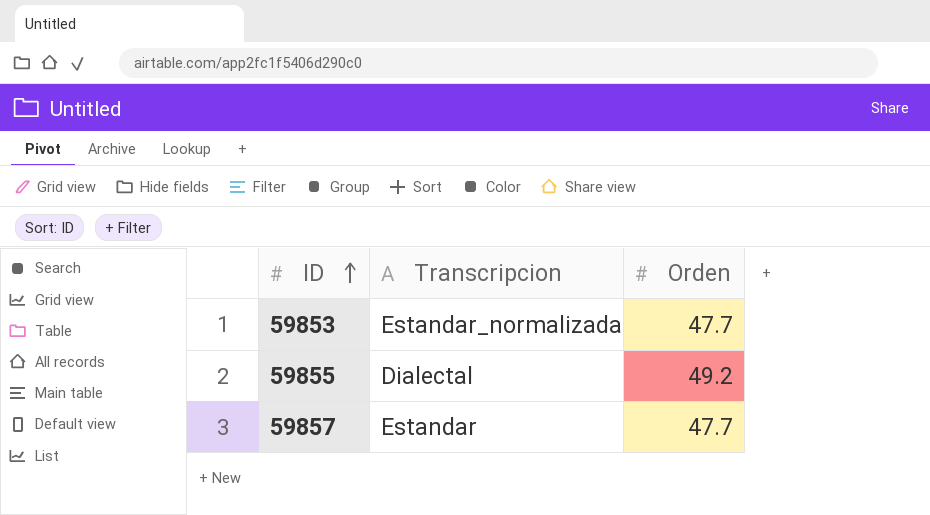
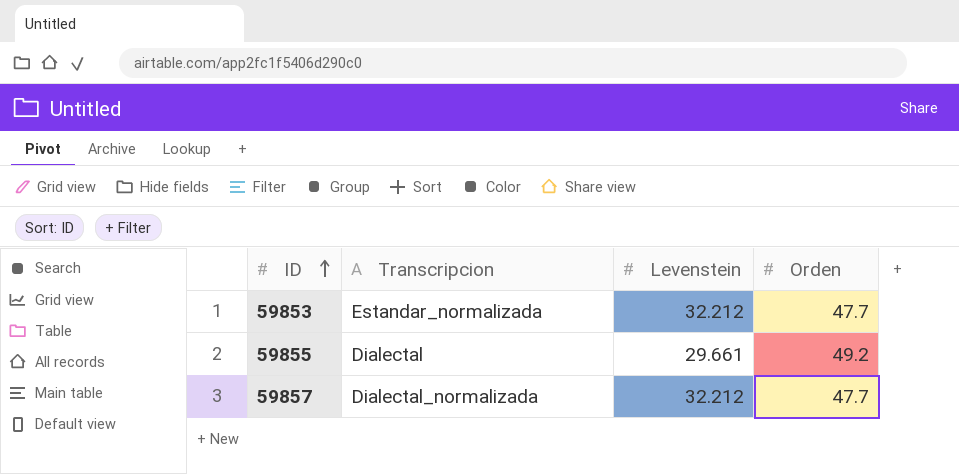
column Levenstein | position: none -> 3
59857 | Transcripcion: Estandar -> Dialectal_normalizada

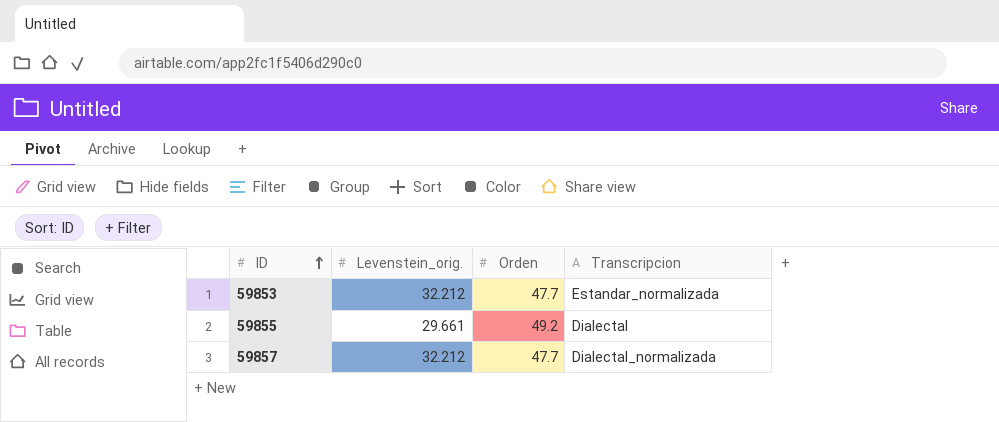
column name: Levenstein -> Levenstein_orig.
column Transcripcion | position: 2 -> 4

